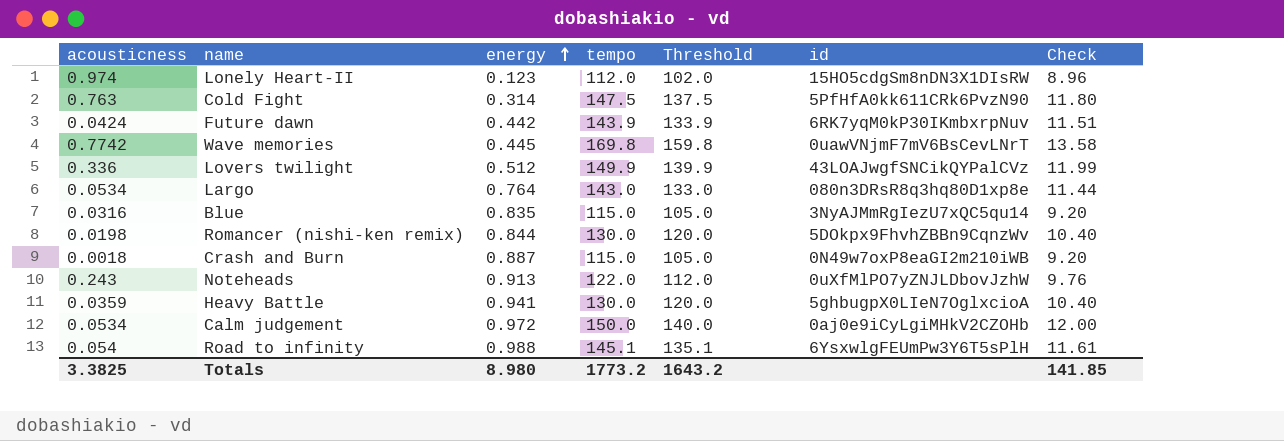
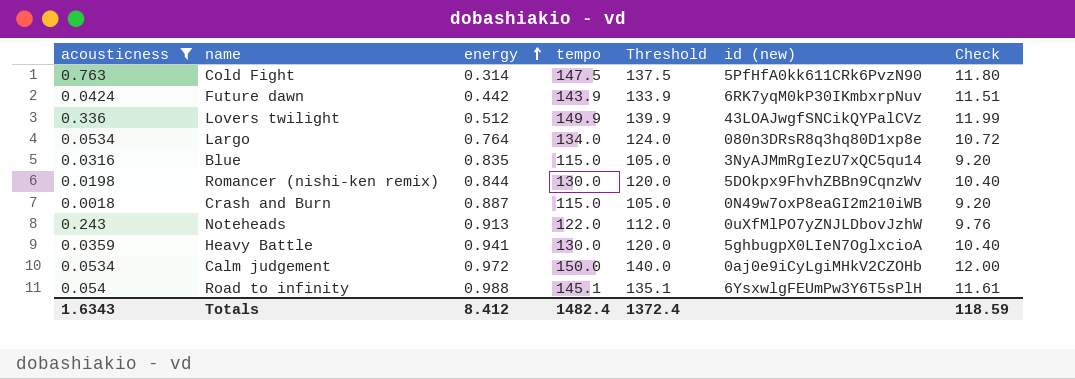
filter: none -> acousticness <= 0.763
column name: id -> id (new)
Largo | tempo: 143.0 -> 134.0
Largo | Threshold: 133.0 -> 124.0
Largo | Check: 11.44 -> 10.72
Totals | acousticness: 3.3825 -> 1.6343
Totals | energy: 8.980 -> 8.412
Totals | tempo: 1773.2 -> 1482.4
Totals | Threshold: 1643.2 -> 1372.4
Totals | Check: 141.85 -> 118.59

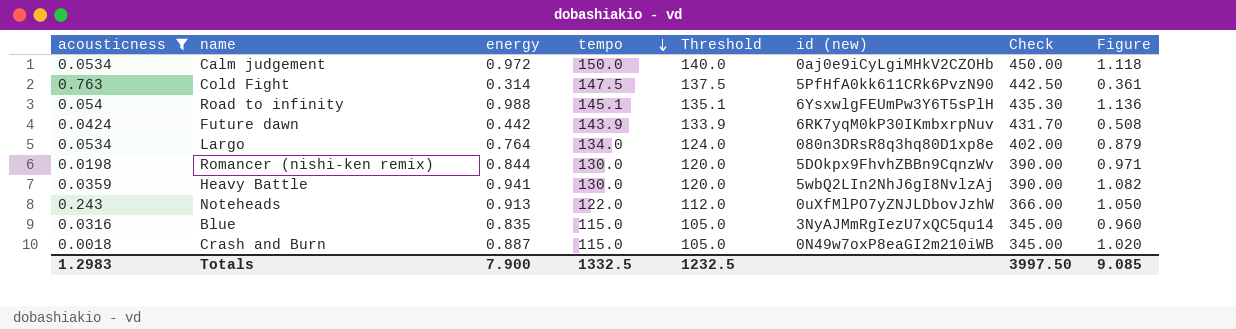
row order: energy ascending -> tempo descending
column Check | formula: [tempo] * 0.08 -> [tempo] * 3
column Figure | formula: none -> [energy] * 1.15
row Lovers twilight: 0.336 | 0.512 | 149.9 | 139.9 | 43LOAJwgfSNCikQYPalCVz | 11.99 -> none
Heavy Battle | id (new): 5ghbugpX0LIeN7OglxcioA -> 5wbQ2LIn2NhJ6gI8NvlzAj
Totals | acousticness: 1.6343 -> 1.2983
Totals | energy: 8.412 -> 7.900
Totals | tempo: 1482.4 -> 1332.5
Totals | Threshold: 1372.4 -> 1232.5
Totals | Check: 118.59 -> 3997.50

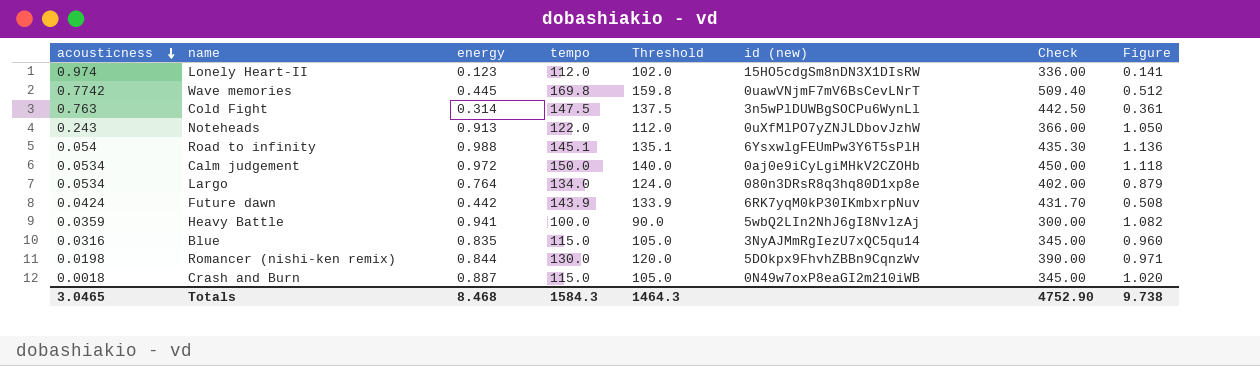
filter: acousticness <= 0.763 -> none
row order: tempo descending -> acousticness descending
Cold Fight | id (new): 5PfHfA0kk611CRk6PvzN90 -> 3n5wPlDUWBgSOCPu6WynLl
Heavy Battle | tempo: 130.0 -> 100.0
Heavy Battle | Threshold: 120.0 -> 90.0
Heavy Battle | Check: 390.00 -> 300.00
Totals | acousticness: 1.2983 -> 3.0465
Totals | energy: 7.900 -> 8.468
Totals | tempo: 1332.5 -> 1584.3
Totals | Threshold: 1232.5 -> 1464.3
Totals | Check: 3997.50 -> 4752.90
Totals | Figure: 9.085 -> 9.738

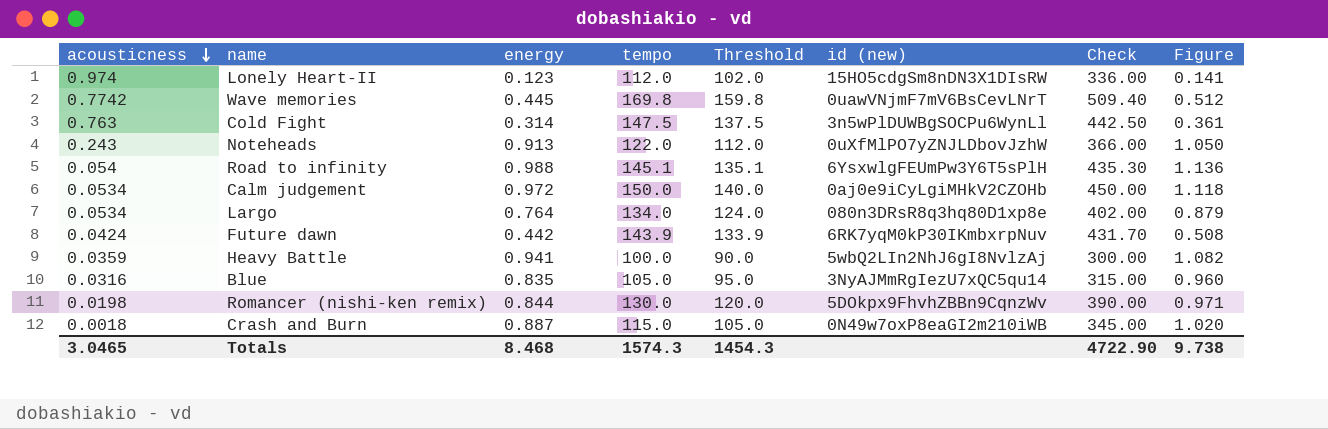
Blue | tempo: 115.0 -> 105.0
Blue | Threshold: 105.0 -> 95.0
Blue | Check: 345.00 -> 315.00
Totals | tempo: 1584.3 -> 1574.3
Totals | Threshold: 1464.3 -> 1454.3
Totals | Check: 4752.90 -> 4722.90

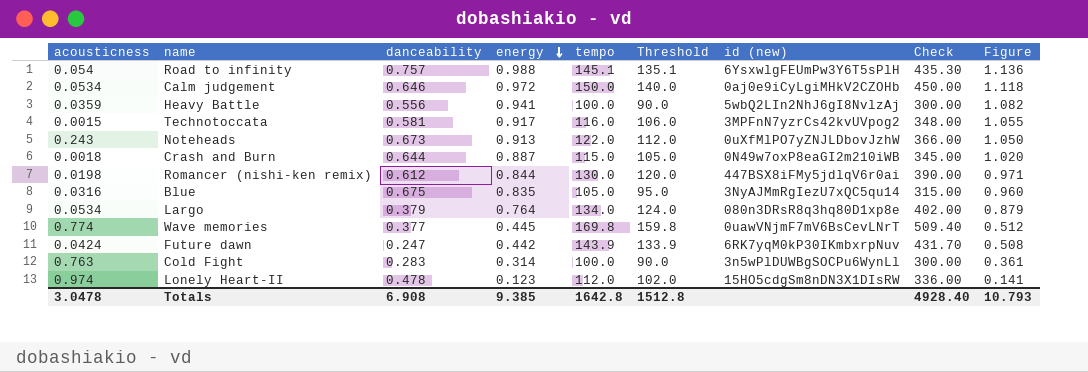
row order: acousticness descending -> energy descending
column danceability | position: none -> 3
row Technotoccata: none -> 0.0015 | 0.581 | 0.917 | 116.0 | 106.0 | 3MPFnN7yzrCs42kvUVpog2 | 348.00 | 1.055
Romancer (nishi-ken remix) | id (new): 5DOkpx9FhvhZBBn9CqnzWv -> 447BSX8iFMy5jdlqV6r0ai
Wave memories | acousticness: 0.7742 -> 0.774
Cold Fight | tempo: 147.5 -> 100.0
Cold Fight | Threshold: 137.5 -> 90.0
Cold Fight | Check: 442.50 -> 300.00
Totals | acousticness: 3.0465 -> 3.0478
Totals | energy: 8.468 -> 9.385
Totals | tempo: 1574.3 -> 1642.8
Totals | Threshold: 1454.3 -> 1512.8
Totals | Check: 4722.90 -> 4928.40
Totals | Figure: 9.738 -> 10.793

